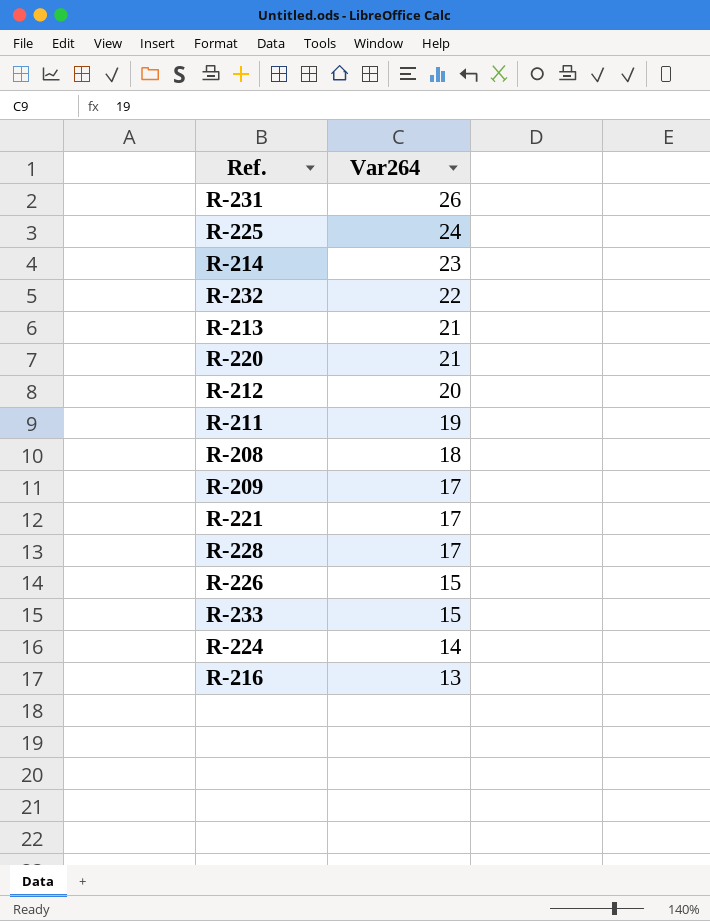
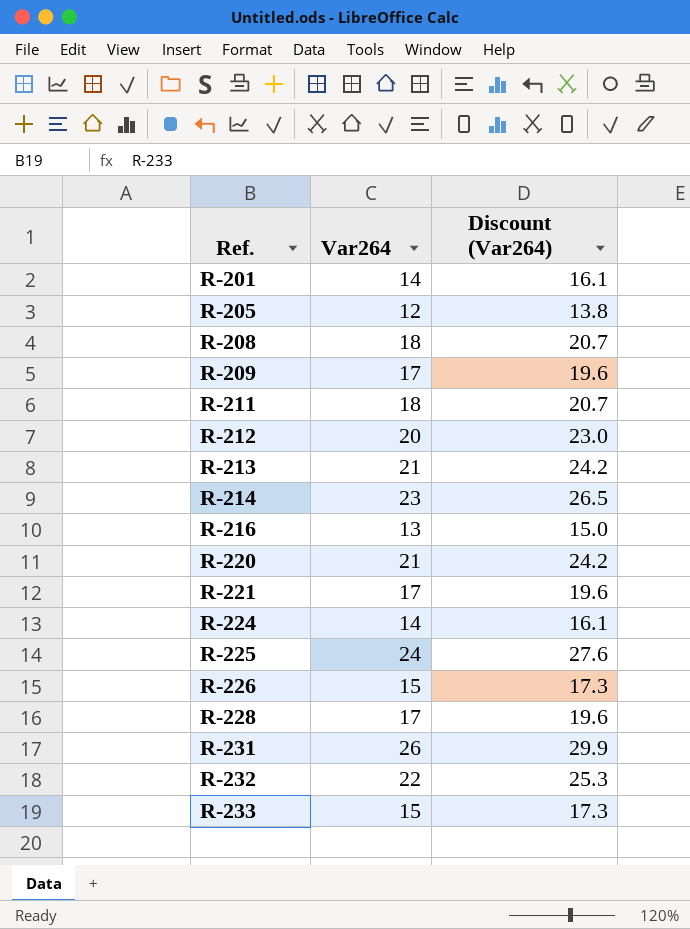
row order: Var264 descending -> Ref. ascending
column Discount (Var264) | formula: none -> [Var264] * 1.15
row R-201: none -> 14 | 16.1
row R-205: none -> 12 | 13.8
R-211 | Var264: 19 -> 18

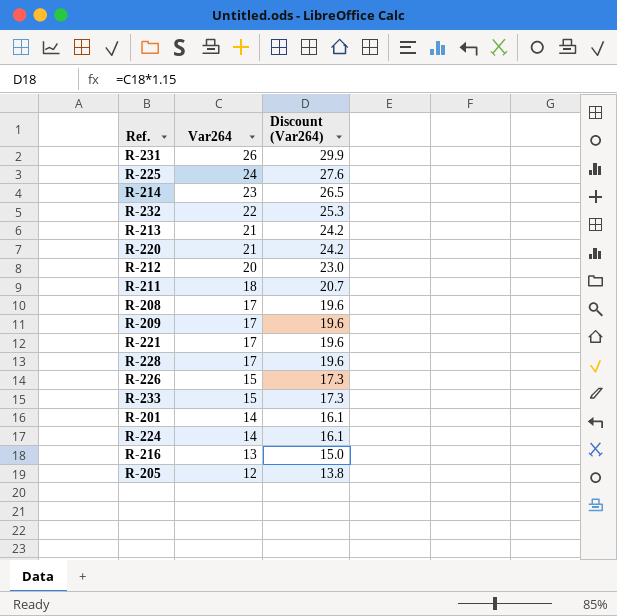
row order: Ref. ascending -> Var264 descending
R-208 | Var264: 18 -> 17
R-208 | Discount (Var264): 20.7 -> 19.6

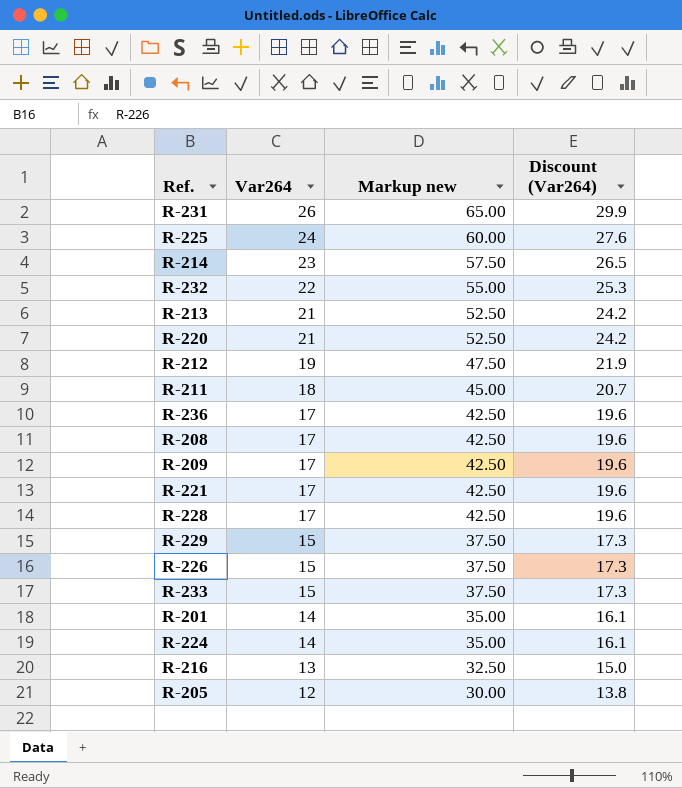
column Markup new | formula: none -> [Var264] * 2.5
R-212 | Var264: 20 -> 19
R-212 | Discount (Var264): 23.0 -> 21.9
row R-236: none -> 17 | 42.50 | 19.6
row R-229: none -> 15 | 37.50 | 17.3

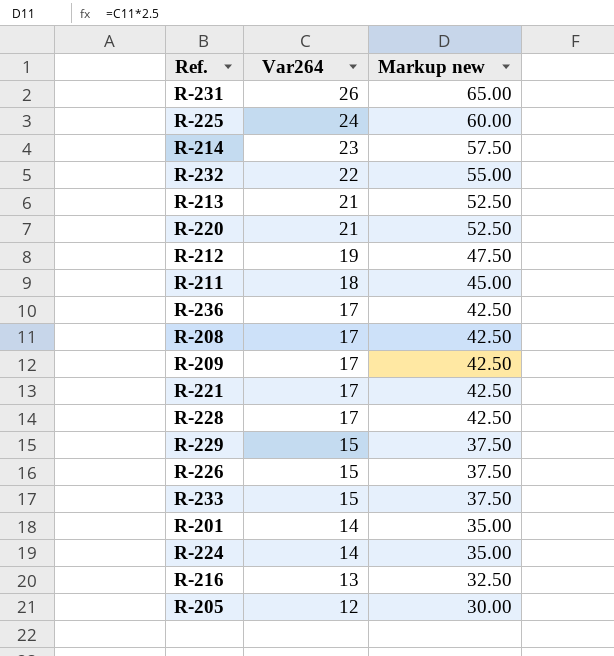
column Discount (Var264) | formula: [Var264] * 1.15 -> none

